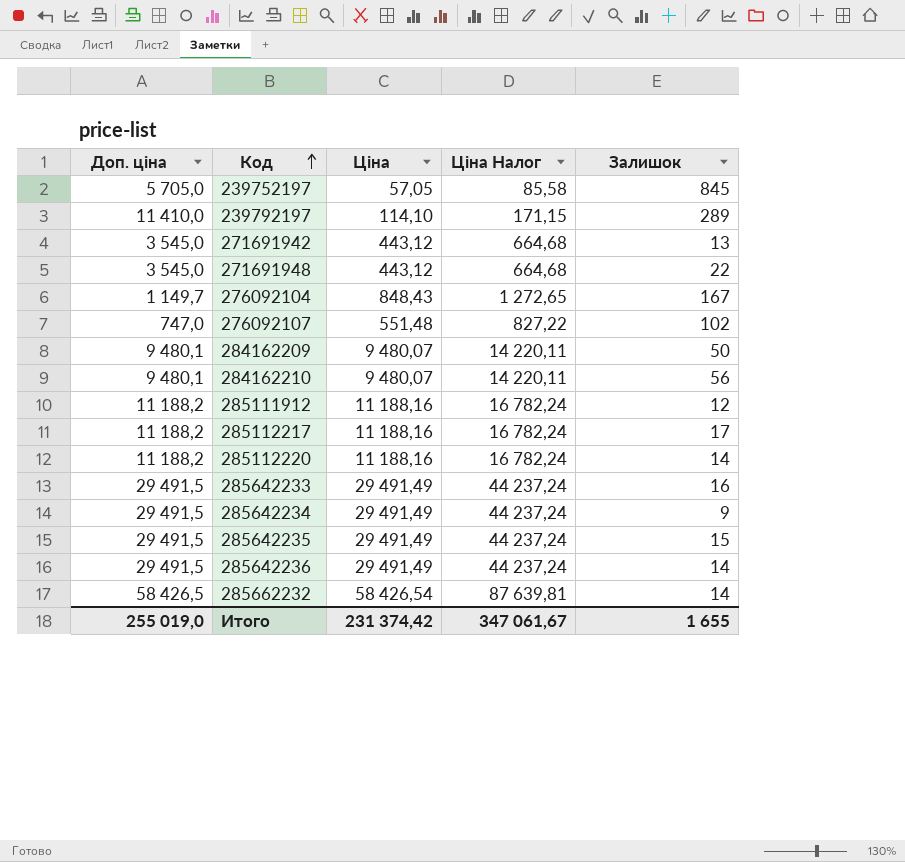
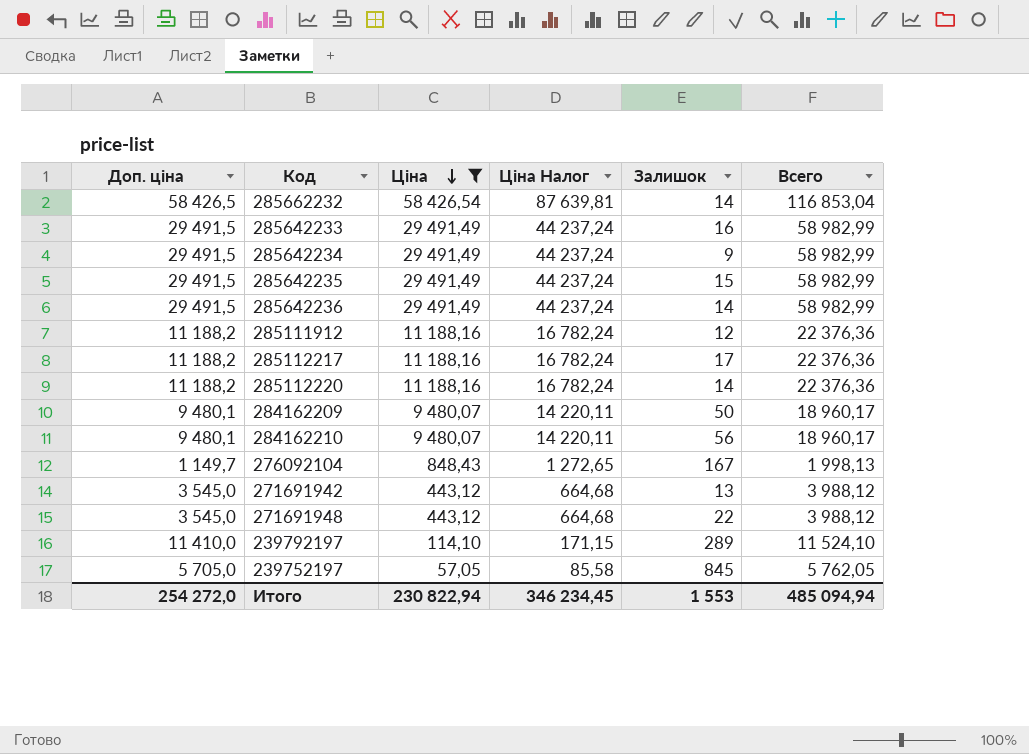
filter: none -> Ціна != 551,48
row order: Код ascending -> Ціна descending
column Всего | formula: none -> [Доп. ціна] + [Ціна]
Итого | Доп. ціна: 255 019,0 -> 254 272,0
Итого | Ціна: 231 374,42 -> 230 822,94
Итого | Ціна Налог: 347 061,67 -> 346 234,45
Итого | Залишок: 1 655 -> 1 553

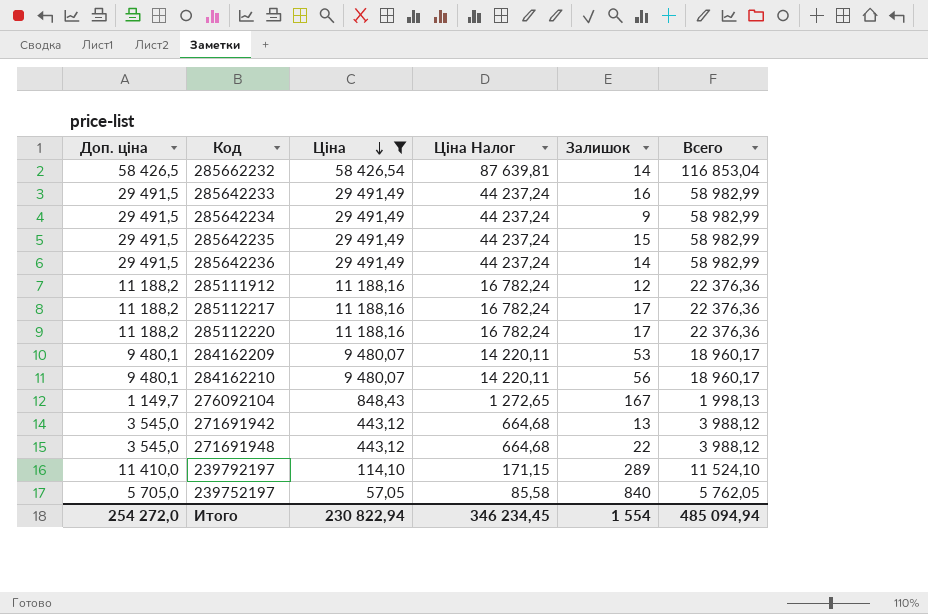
285112220 | Залишок: 14 -> 17
284162209 | Залишок: 50 -> 53
239752197 | Залишок: 845 -> 840
Итого | Залишок: 1 553 -> 1 554

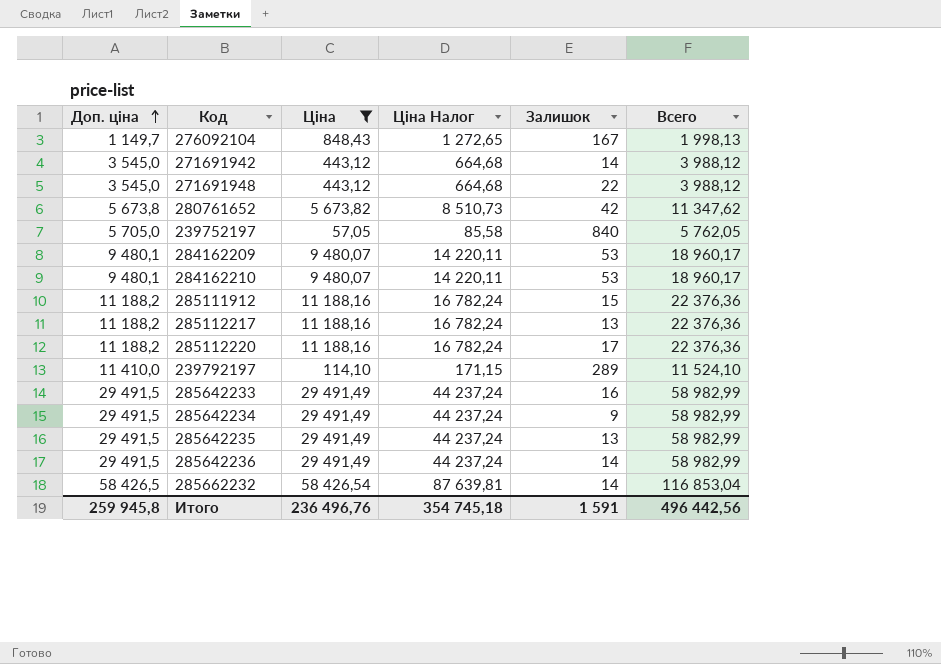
row order: Ціна descending -> Доп. ціна ascending
271691942 | Залишок: 13 -> 14
row 280761652: none -> 5 673,8 | 5 673,82 | 8 510,73 | 42 | 11 347,62
284162210 | Залишок: 56 -> 53
285111912 | Залишок: 12 -> 15
285112217 | Залишок: 17 -> 13
285642235 | Залишок: 15 -> 13
Итого | Доп. ціна: 254 272,0 -> 259 945,8
Итого | Ціна: 230 822,94 -> 236 496,76
Итого | Ціна Налог: 346 234,45 -> 354 745,18
Итого | Залишок: 1 554 -> 1 591
Итого | Всего: 485 094,94 -> 496 442,56

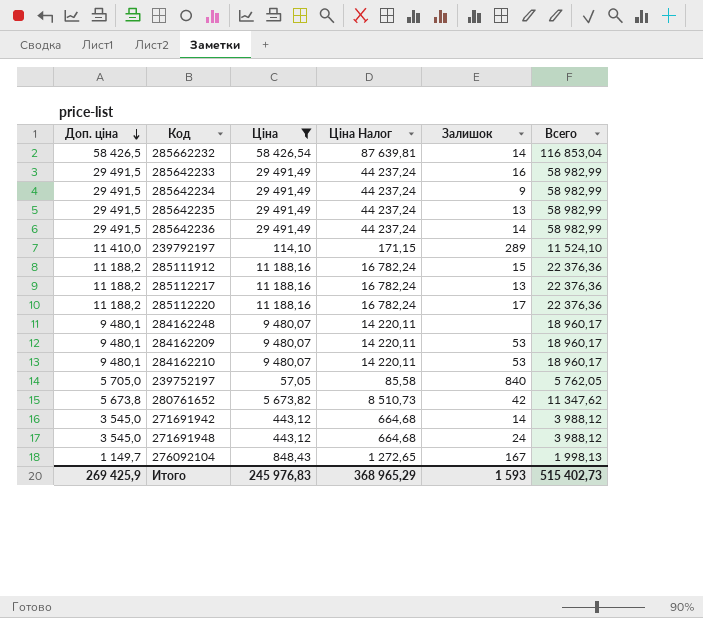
row order: Доп. ціна ascending -> Доп. ціна descending
row 284162248: none -> 9 480,1 | 9 480,07 | 14 220,11 | none | 18 960,17
271691948 | Залишок: 22 -> 24
Итого | Доп. ціна: 259 945,8 -> 269 425,9
Итого | Ціна: 236 496,76 -> 245 976,83
Итого | Ціна Налог: 354 745,18 -> 368 965,29
Итого | Залишок: 1 591 -> 1 593
Итого | Всего: 496 442,56 -> 515 402,73

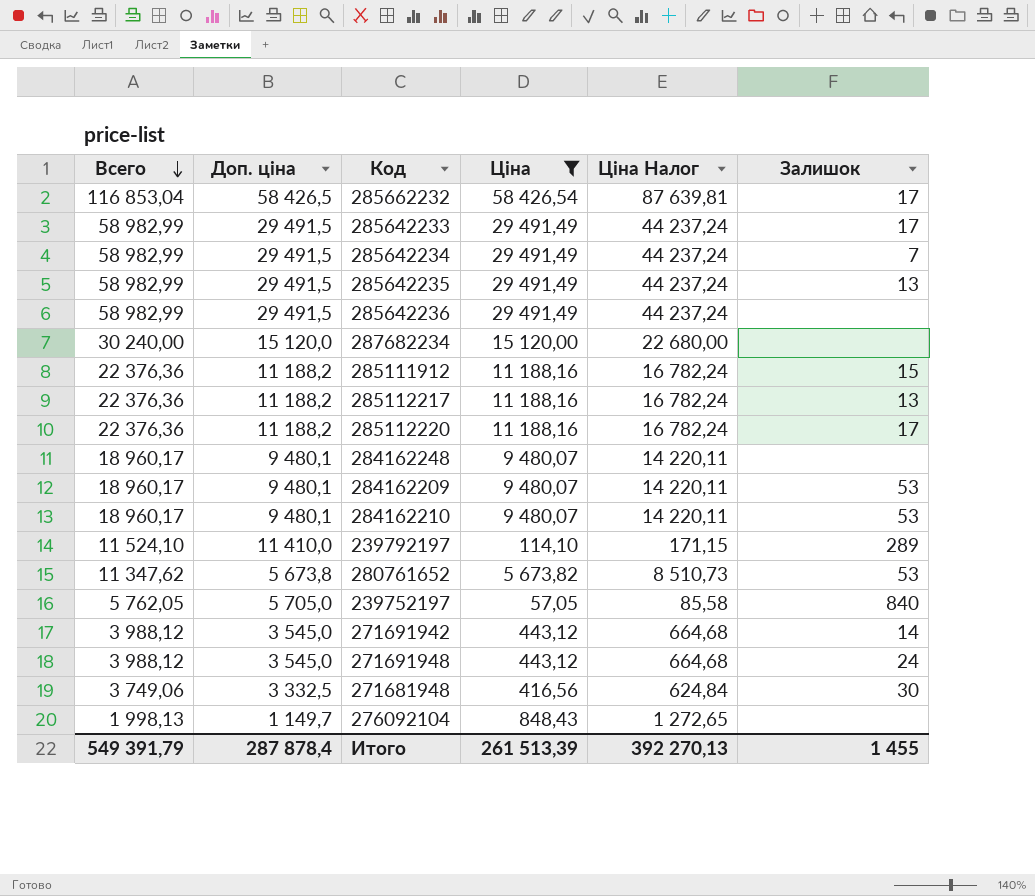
row order: Доп. ціна descending -> Всего descending
column Всего | position: 6 -> 1
285662232 | Залишок: 14 -> 17
285642233 | Залишок: 16 -> 17
285642234 | Залишок: 9 -> 7
285642236 | Залишок: 14 -> none
row 287682234: none -> 30 240,00 | 15 120,0 | 15 120,00 | 22 680,00 | none
280761652 | Залишок: 42 -> 53
row 271681948: none -> 3 749,06 | 3 332,5 | 416,56 | 624,84 | 30
276092104 | Залишок: 167 -> none
Итого | Всего: 515 402,73 -> 549 391,79
Итого | Доп. ціна: 269 425,9 -> 287 878,4
Итого | Ціна: 245 976,83 -> 261 513,39
Итого | Ціна Налог: 368 965,29 -> 392 270,13
Итого | Залишок: 1 593 -> 1 455

